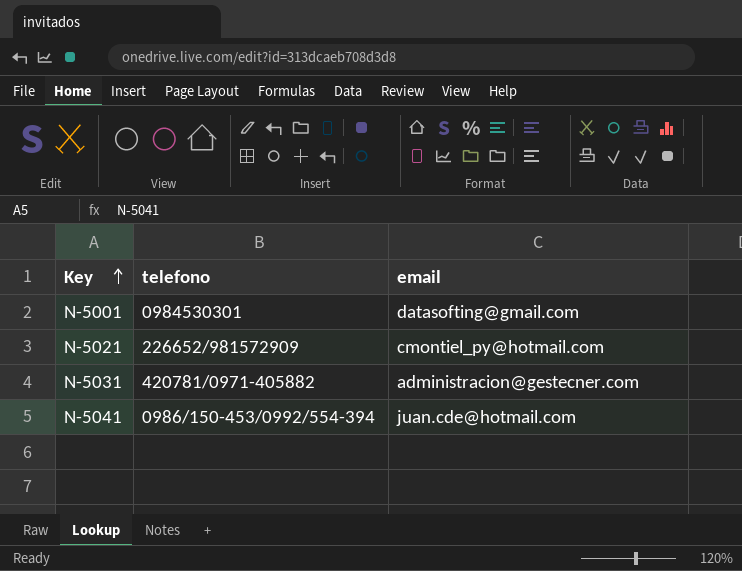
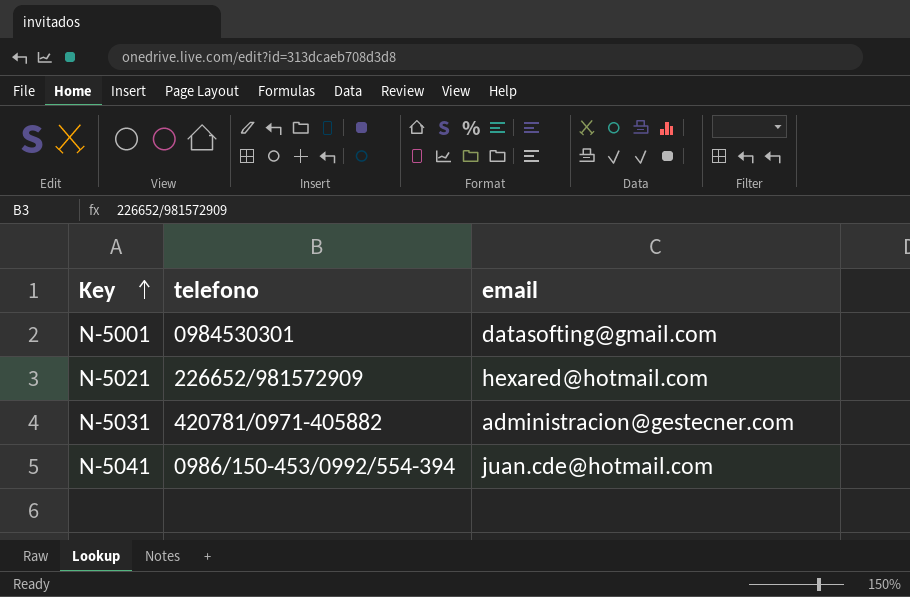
N-5021 | email: cmontiel_py@hotmail.com -> hexared@hotmail.com

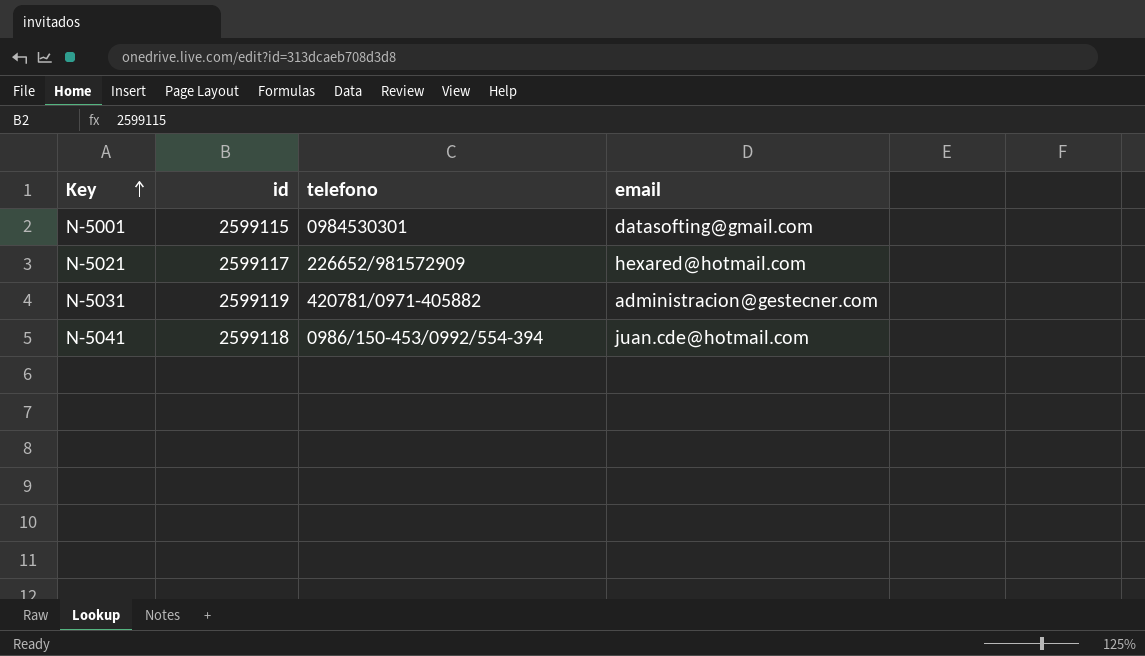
column id | position: none -> 2

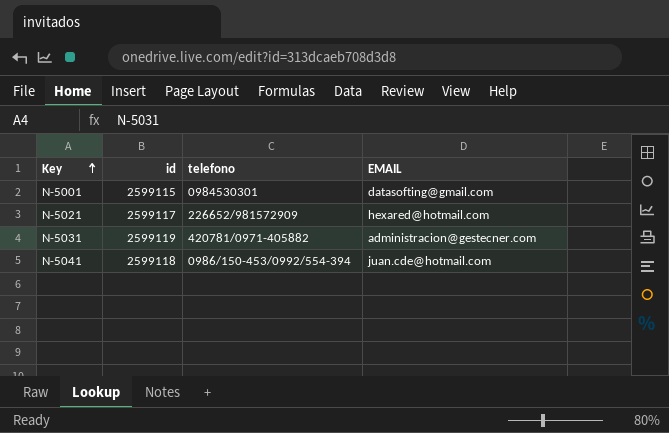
column name: email -> EMAIL

